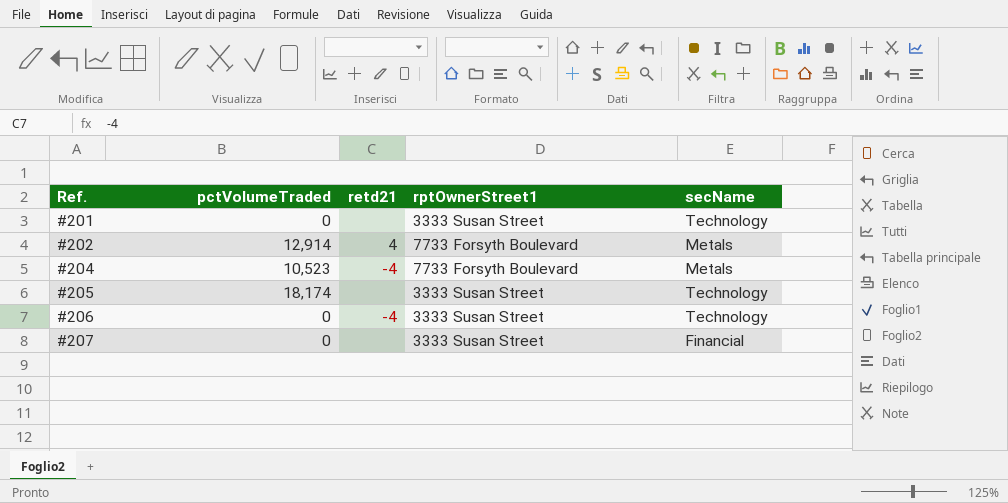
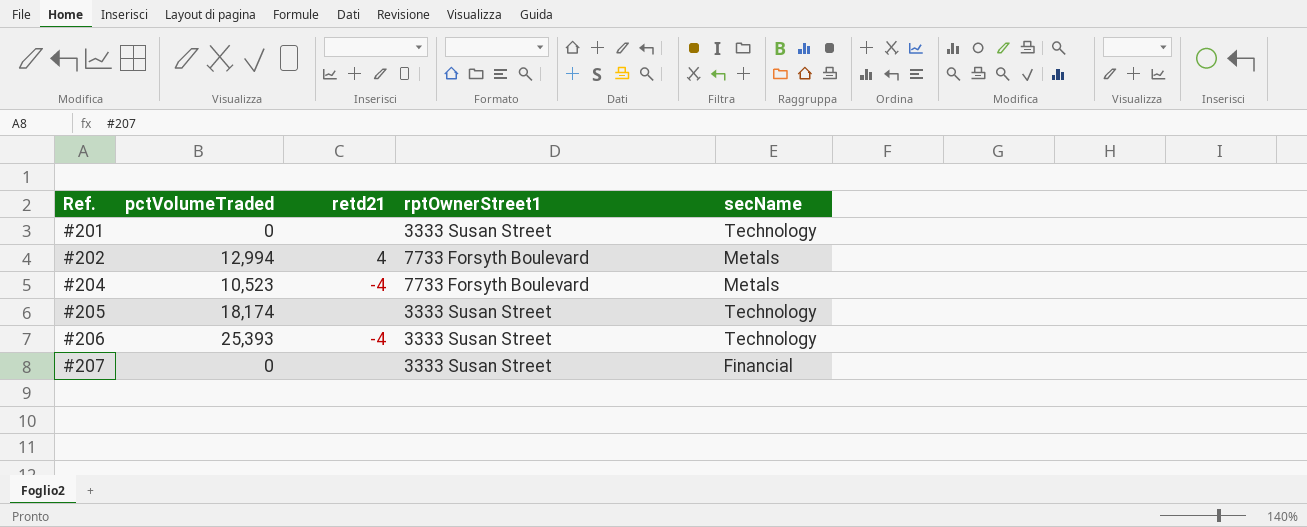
#202 | pctVolumeTraded: 12,914 -> 12,994
#206 | pctVolumeTraded: 0 -> 25,393

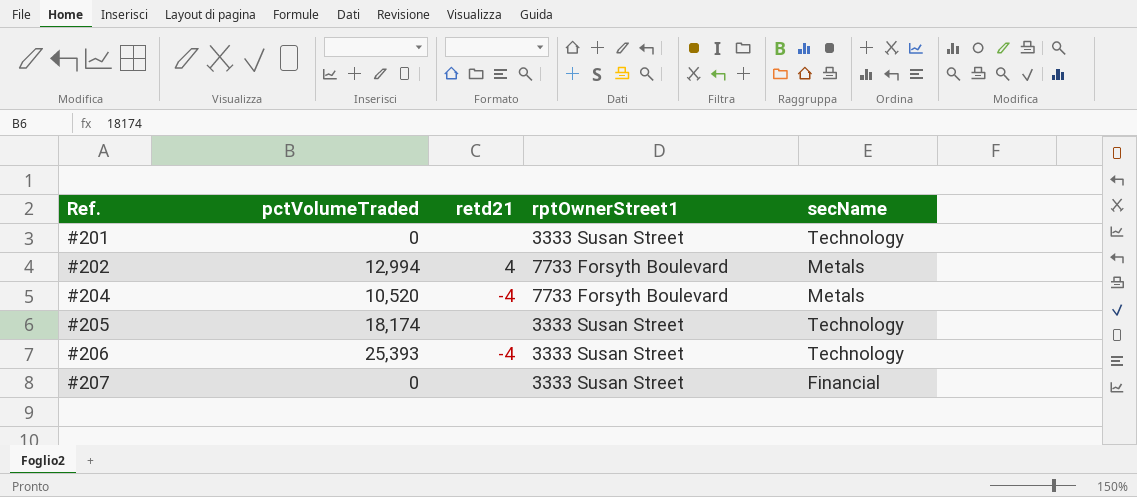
#204 | pctVolumeTraded: 10,523 -> 10,520

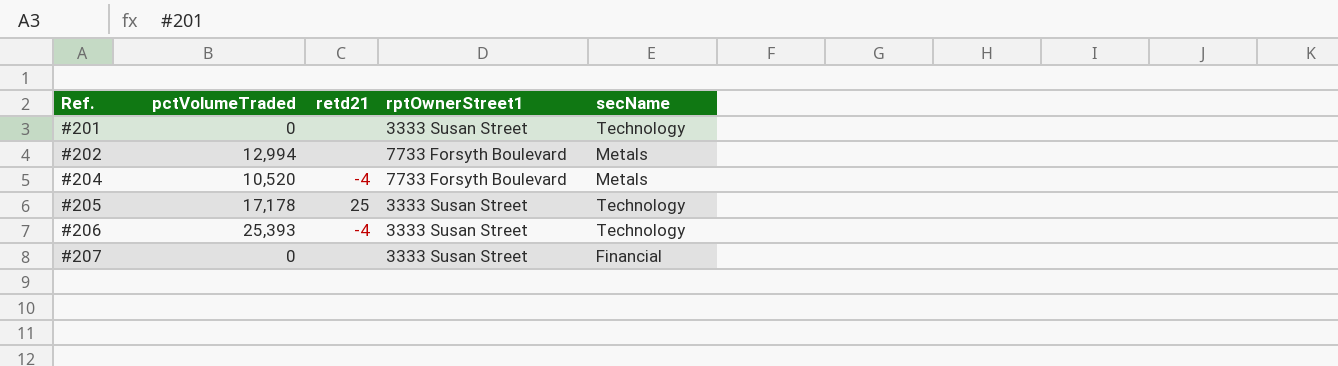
#202 | retd21: 4 -> none
#205 | pctVolumeTraded: 18,174 -> 17,178
#205 | retd21: none -> 25

